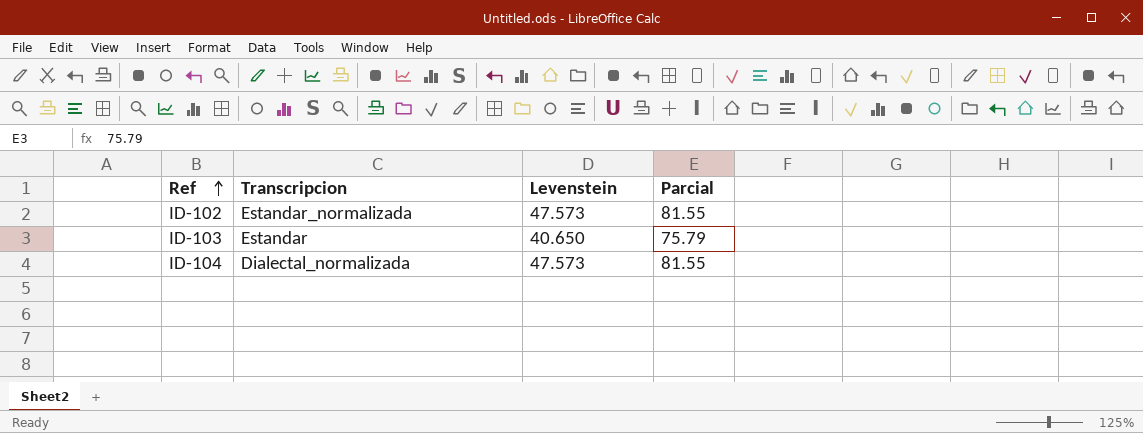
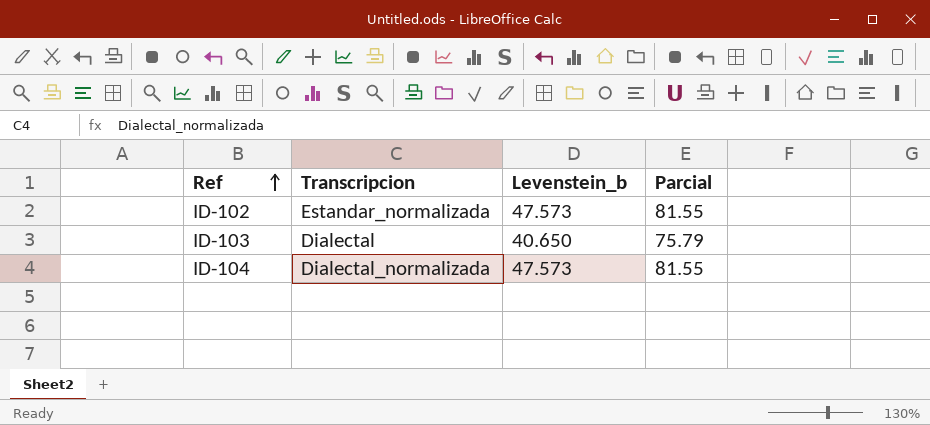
column name: Levenstein -> Levenstein_b
ID-103 | Transcripcion: Estandar -> Dialectal

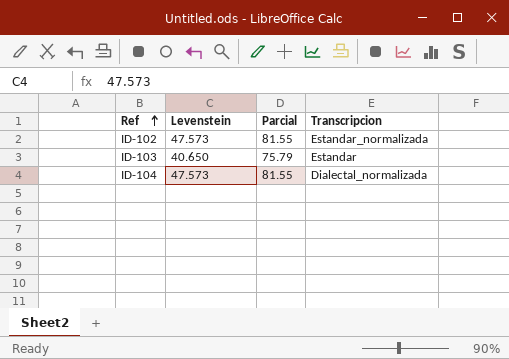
column name: Levenstein_b -> Levenstein
column Transcripcion | position: 2 -> 4
ID-103 | Transcripcion: Dialectal -> Estandar

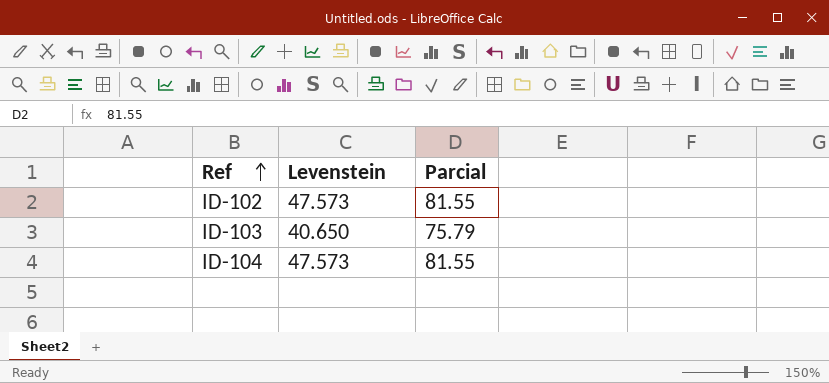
column Transcripcion | position: 4 -> none

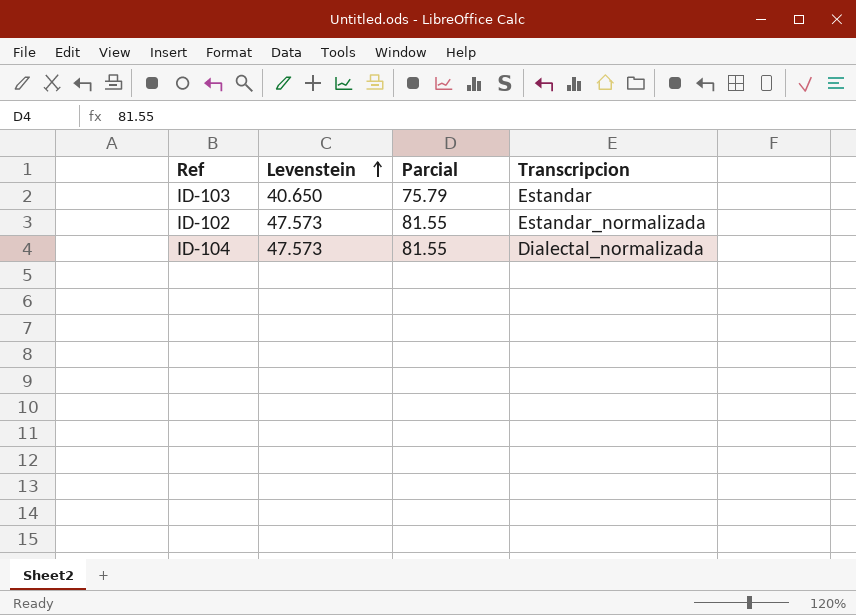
row order: Ref ascending -> Levenstein ascending
column Transcripcion | position: none -> 4

